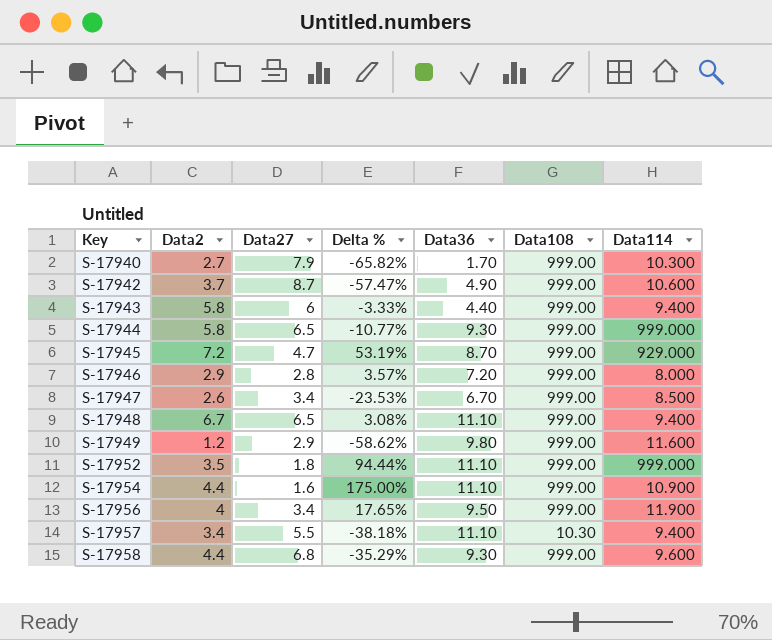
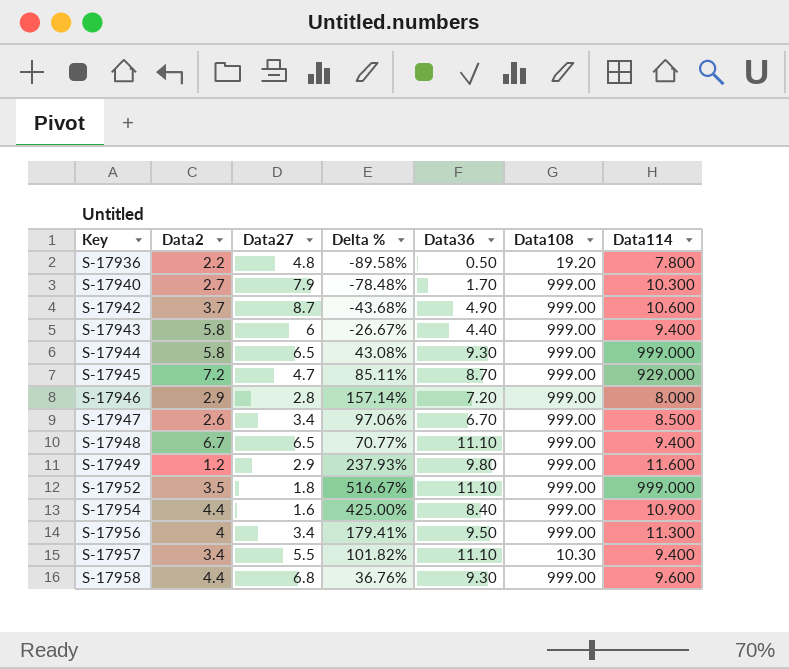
column Delta % | formula: ([Data2] - [Data27]) / [Data27] -> ([Data36] - [Data27]) / [Data27]
row S-17936: none -> 2.2 | 4.8 | -89.58% | 0.50 | 19.20 | 7.800
S-17954 | Data36: 11.10 -> 8.40
S-17956 | Data114: 11.900 -> 11.300

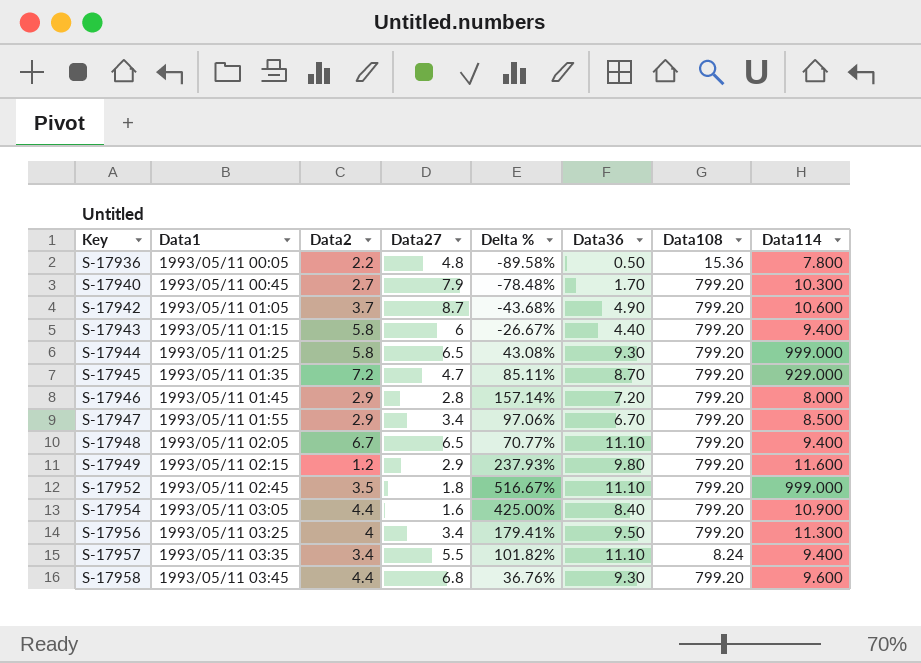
column Data1 | position: none -> 2
S-17936 | Data108: 19.20 -> 15.36
S-17940 | Data108: 999.00 -> 799.20
S-17942 | Data108: 999.00 -> 799.20
S-17943 | Data108: 999.00 -> 799.20
S-17944 | Data108: 999.00 -> 799.20
S-17945 | Data108: 999.00 -> 799.20
S-17946 | Data108: 999.00 -> 799.20
S-17947 | Data2: 2.6 -> 2.9
S-17947 | Data108: 999.00 -> 799.20
S-17948 | Data108: 999.00 -> 799.20
S-17949 | Data108: 999.00 -> 799.20
S-17952 | Data108: 999.00 -> 799.20
S-17954 | Data108: 999.00 -> 799.20
S-17956 | Data108: 999.00 -> 799.20
S-17957 | Data108: 10.30 -> 8.24
S-17958 | Data108: 999.00 -> 799.20

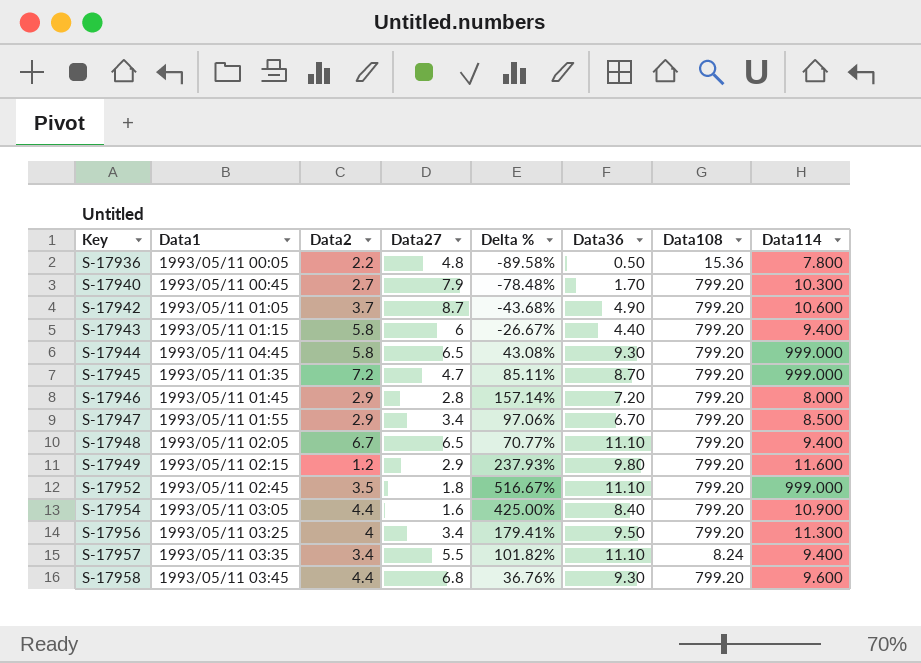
S-17944 | Data1: 1993/05/11 01:25 -> 1993/05/11 04:45
S-17945 | Data114: 929.000 -> 999.000

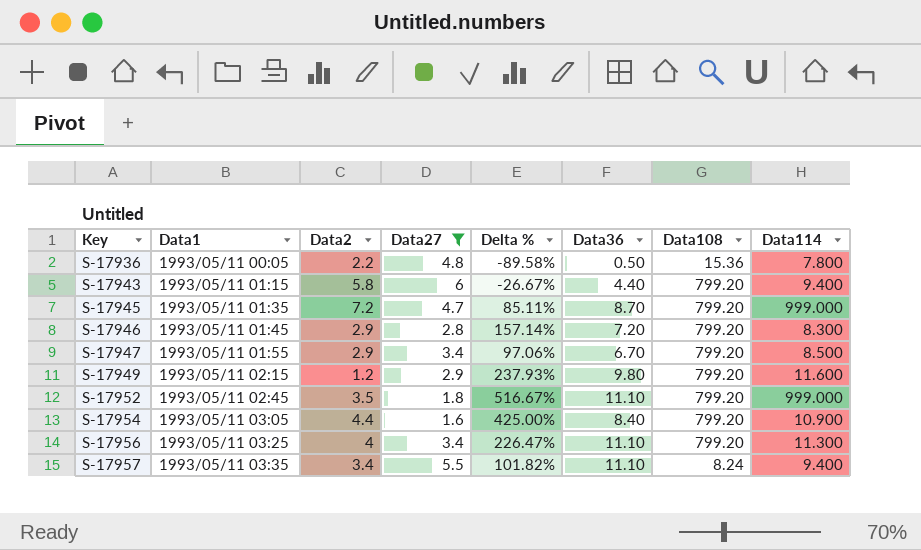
filter: none -> Data27 <= 6
S-17946 | Data114: 8.000 -> 8.300
S-17956 | Delta %: 179.41% -> 226.47%
S-17956 | Data36: 9.50 -> 11.10

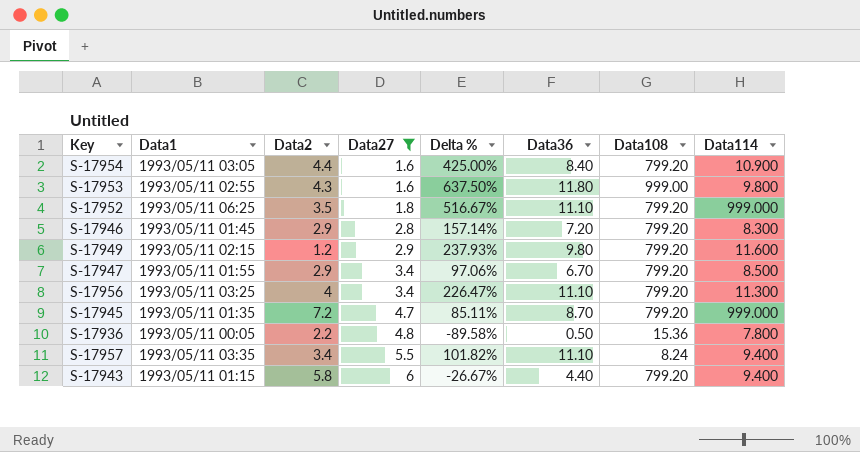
row order: Key ascending -> Data27 ascending
row S-17953: none -> 1993/05/11 02:55 | 4.3 | 1.6 | 637.50% | 11.80 | 999.00 | 9.800
S-17952 | Data1: 1993/05/11 02:45 -> 1993/05/11 06:25

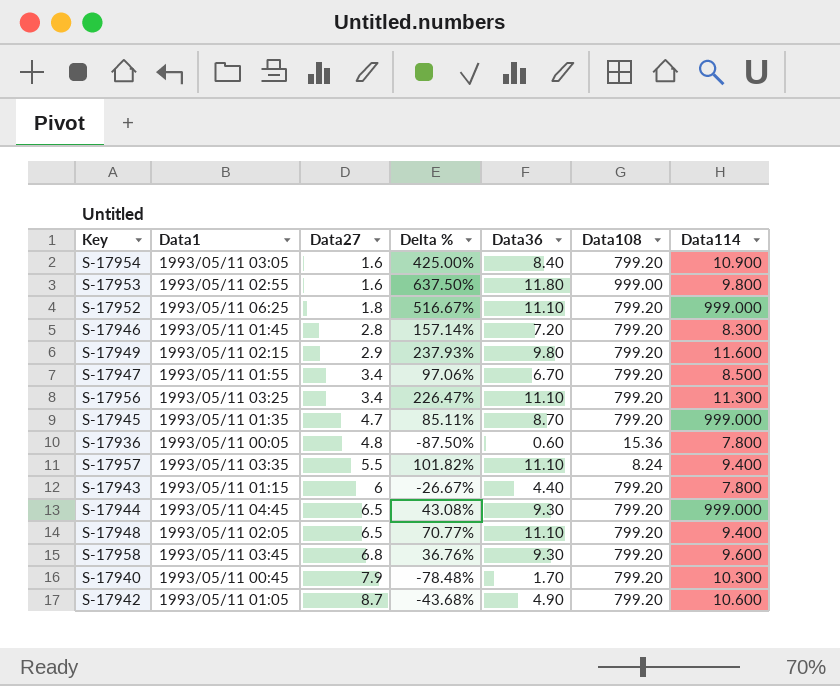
filter: Data27 <= 6 -> none
column Data2 | position: 3 -> none
S-17936 | Delta %: -89.58% -> -87.50%
S-17936 | Data36: 0.50 -> 0.60
S-17943 | Data114: 9.400 -> 7.800

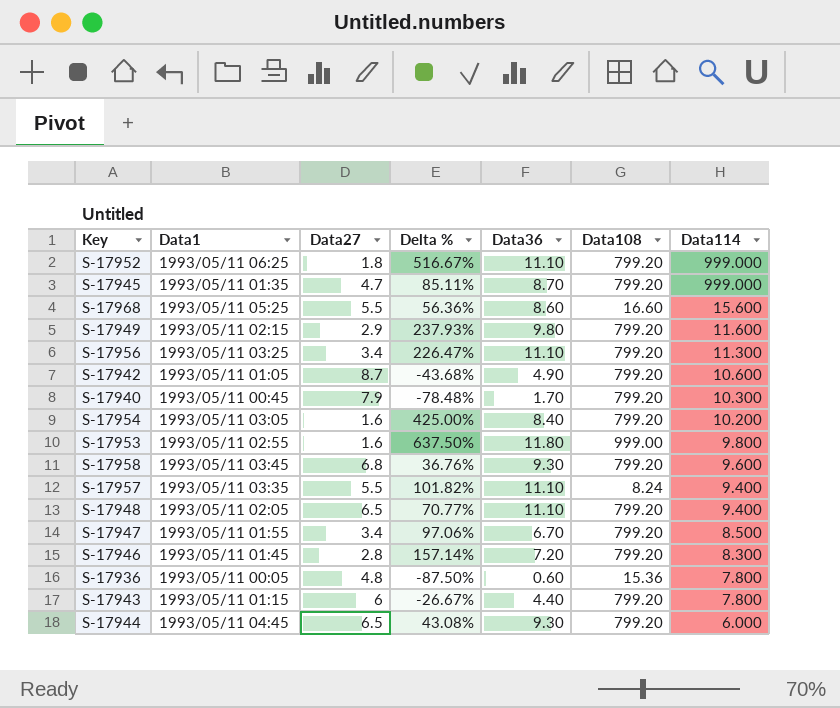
row order: Data27 ascending -> Data114 descending
row S-17968: none -> 1993/05/11 05:25 | 5.5 | 56.36% | 8.60 | 16.60 | 15.600
S-17954 | Data114: 10.900 -> 10.200
S-17944 | Data114: 999.000 -> 6.000

